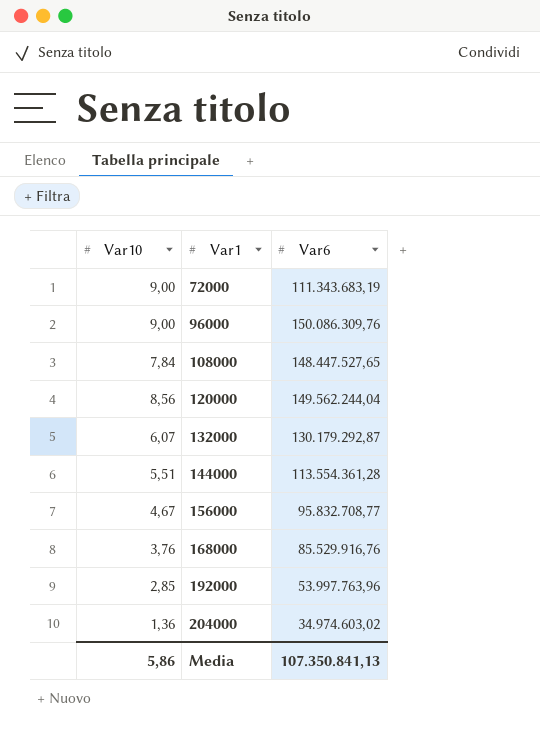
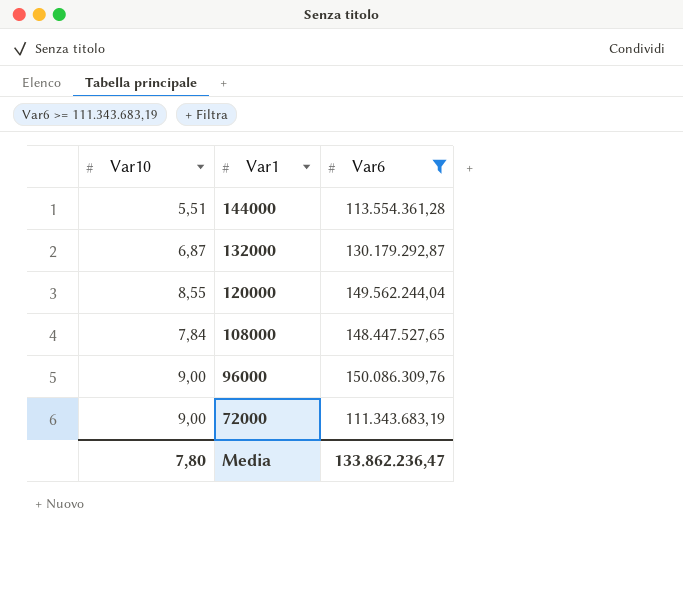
filter: none -> Var6 >= 111.343.683,19
row order: Var1 ascending -> Var1 descending
132000 | Var10: 6,07 -> 6,87
120000 | Var10: 8,56 -> 8,55
Media | Var10: 5,86 -> 7,80
Media | Var6: 107.350.841,13 -> 133.862.236,47

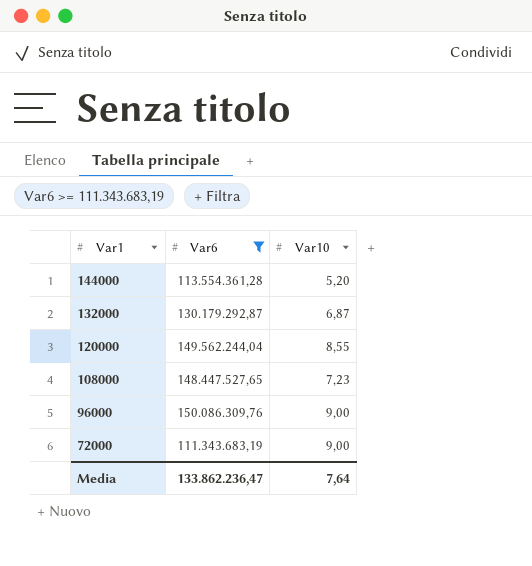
column Var10 | position: 1 -> 3
144000 | Var10: 5,51 -> 5,20
108000 | Var10: 7,84 -> 7,23
Media | Var10: 7,80 -> 7,64

